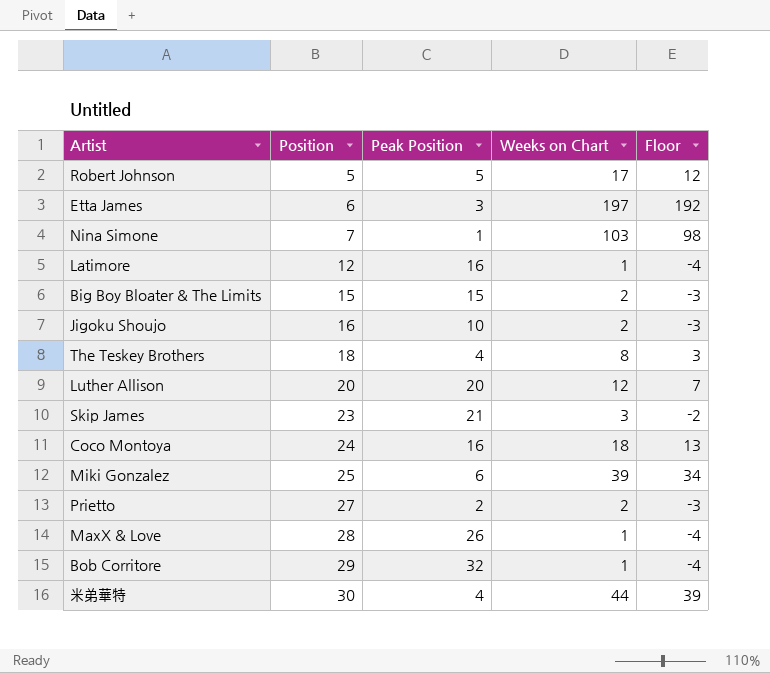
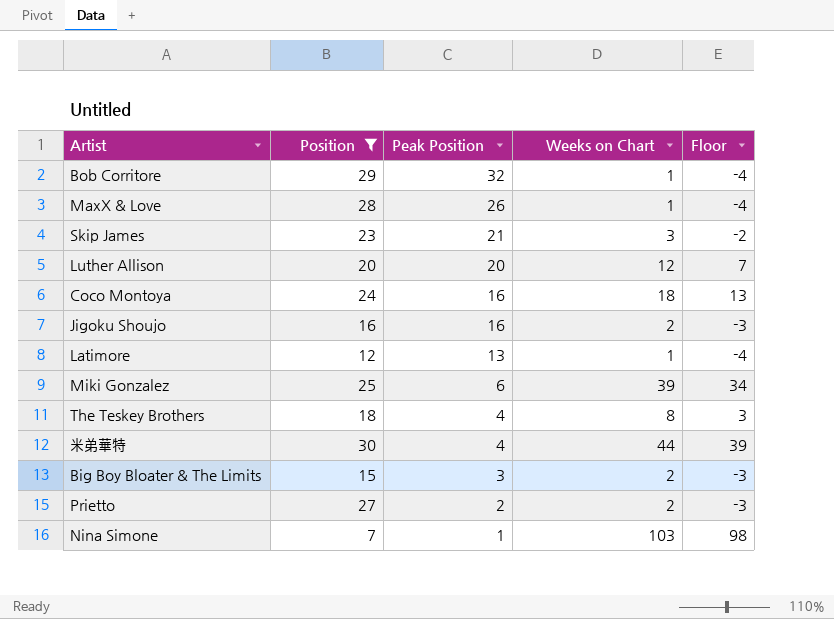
filter: none -> Position >= 7
row order: Position ascending -> Peak Position descending
Jigoku Shoujo | Peak Position: 10 -> 16
Latimore | Peak Position: 16 -> 13
Big Boy Bloater & The Limits | Peak Position: 15 -> 3

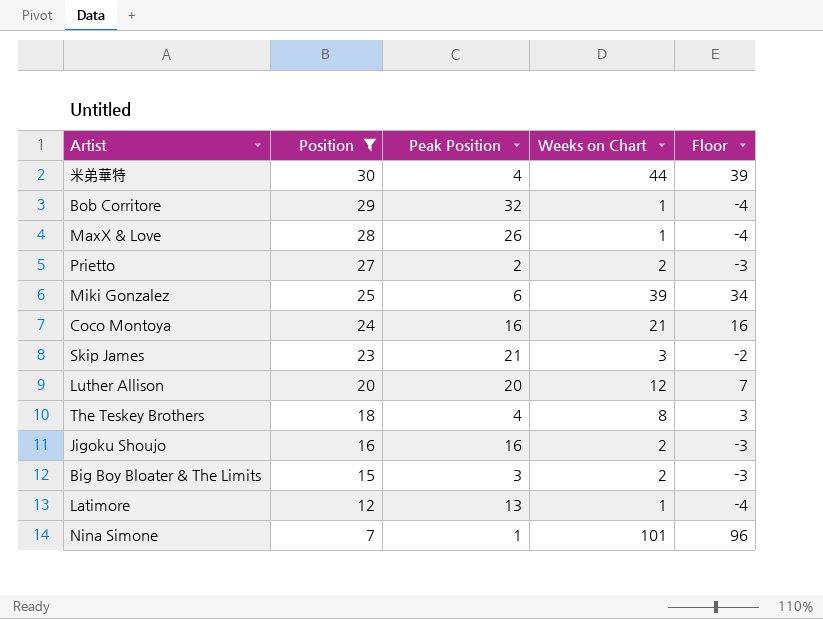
row order: Peak Position descending -> Position descending
Coco Montoya | Weeks on Chart: 18 -> 21
Coco Montoya | Floor: 13 -> 16
Nina Simone | Weeks on Chart: 103 -> 101
Nina Simone | Floor: 98 -> 96

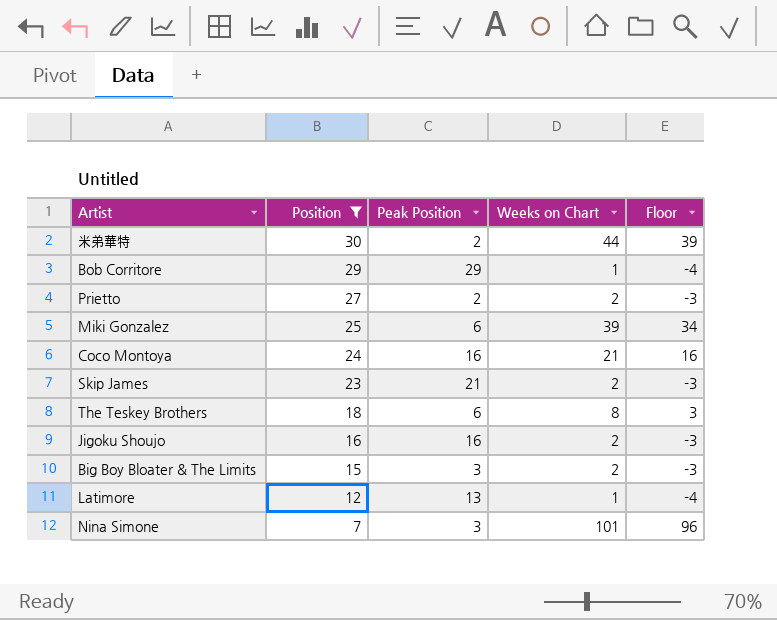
row MaxX & Love: 28 | 26 | 1 | -4 -> none
row Luther Allison: 20 | 20 | 12 | 7 -> none
米弟華特 | Peak Position: 4 -> 2
Bob Corritore | Peak Position: 32 -> 29
Skip James | Weeks on Chart: 3 -> 2
Skip James | Floor: -2 -> -3
The Teskey Brothers | Peak Position: 4 -> 6
Nina Simone | Peak Position: 1 -> 3

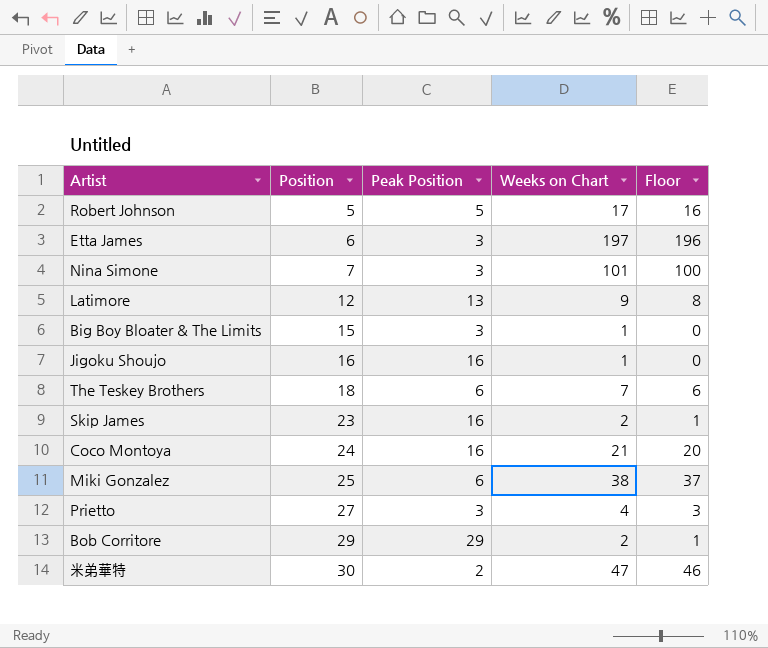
filter: Position >= 7 -> none
row order: Position descending -> Position ascending
column Floor | formula: [Weeks on Chart] - 5 -> [Weeks on Chart] - 1
Latimore | Weeks on Chart: 1 -> 9
Big Boy Bloater & The Limits | Weeks on Chart: 2 -> 1
Jigoku Shoujo | Weeks on Chart: 2 -> 1
The Teskey Brothers | Weeks on Chart: 8 -> 7
Skip James | Peak Position: 21 -> 16
Miki Gonzalez | Weeks on Chart: 39 -> 38
Prietto | Peak Position: 2 -> 3
Prietto | Weeks on Chart: 2 -> 4
Bob Corritore | Weeks on Chart: 1 -> 2
米弟華特 | Weeks on Chart: 44 -> 47

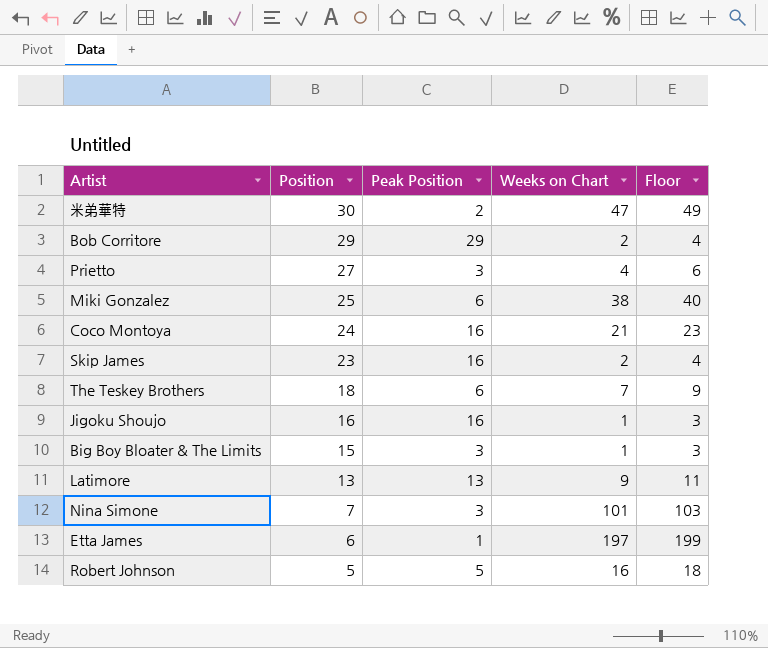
row order: Position ascending -> Position descending
column Floor | formula: [Weeks on Chart] - 1 -> [Weeks on Chart] + 2
Latimore | Position: 12 -> 13
Etta James | Peak Position: 3 -> 1
Robert Johnson | Weeks on Chart: 17 -> 16

